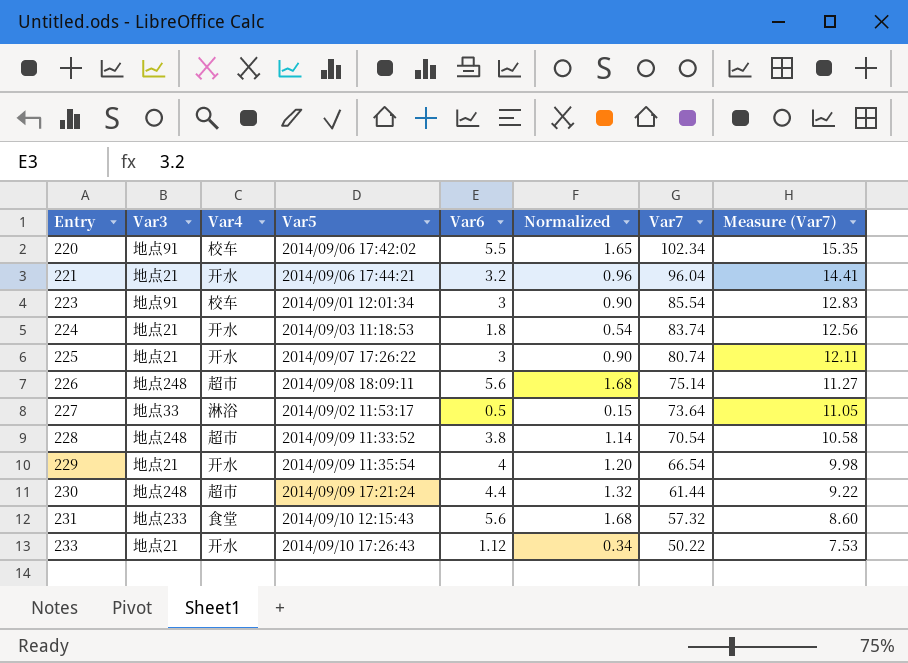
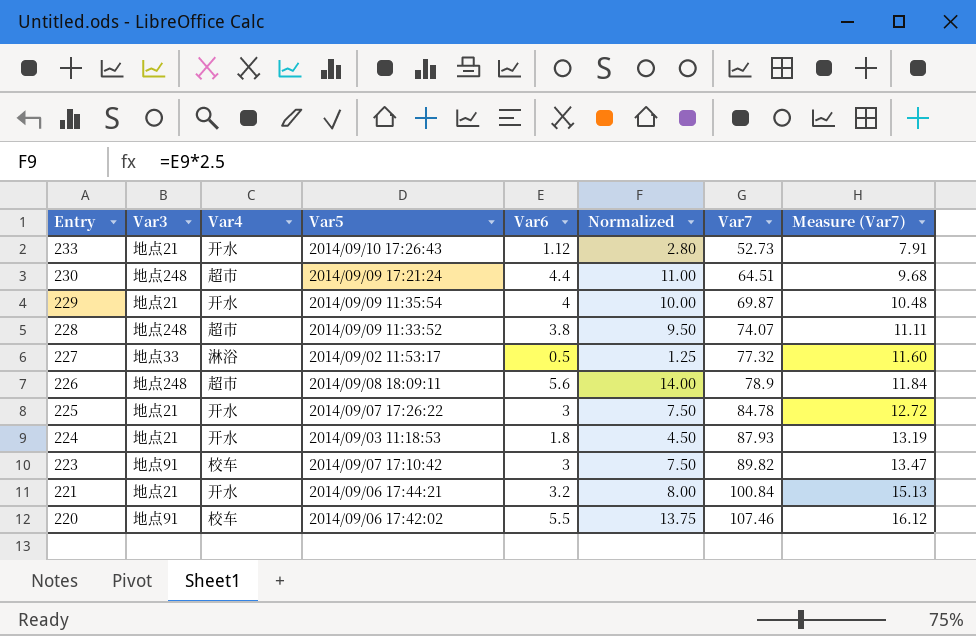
row order: Entry ascending -> Entry descending
column Normalized | formula: [Var6] * 0.3 -> [Var6] * 2.5
row 231: 地点233 | 食堂 | 2014/09/10 12:15:43 | 5.6 | 1.68 | 57.32 | 8.60 -> none
233 | Var7: 50.22 -> 52.73
233 | Measure (Var7): 7.53 -> 7.91
230 | Var7: 61.44 -> 64.51
230 | Measure (Var7): 9.22 -> 9.68
229 | Var7: 66.54 -> 69.87
229 | Measure (Var7): 9.98 -> 10.48
228 | Var7: 70.54 -> 74.07
228 | Measure (Var7): 10.58 -> 11.11
227 | Var7: 73.64 -> 77.32
227 | Measure (Var7): 11.05 -> 11.60
226 | Var7: 75.14 -> 78.9
226 | Measure (Var7): 11.27 -> 11.84
225 | Var7: 80.74 -> 84.78
225 | Measure (Var7): 12.11 -> 12.72
224 | Var7: 83.74 -> 87.93
224 | Measure (Var7): 12.56 -> 13.19
223 | Var5: 2014/09/01 12:01:34 -> 2014/09/07 17:10:42
223 | Var7: 85.54 -> 89.82
223 | Measure (Var7): 12.83 -> 13.47
221 | Var7: 96.04 -> 100.84
221 | Measure (Var7): 14.41 -> 15.13
220 | Var7: 102.34 -> 107.46
220 | Measure (Var7): 15.35 -> 16.12

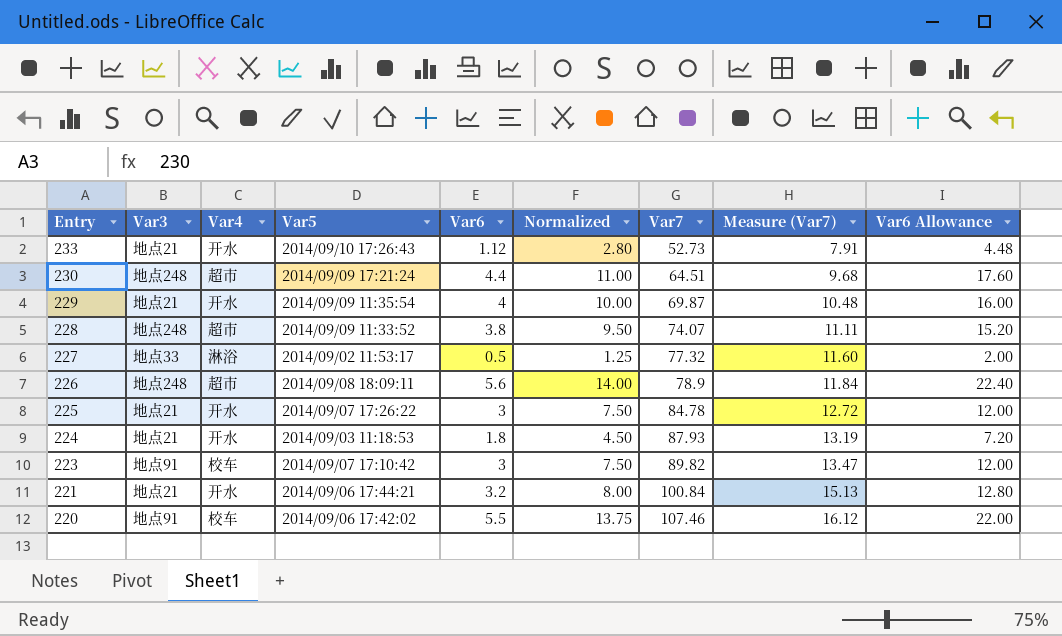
column Var6 Allowance | formula: none -> [Var6] * 4

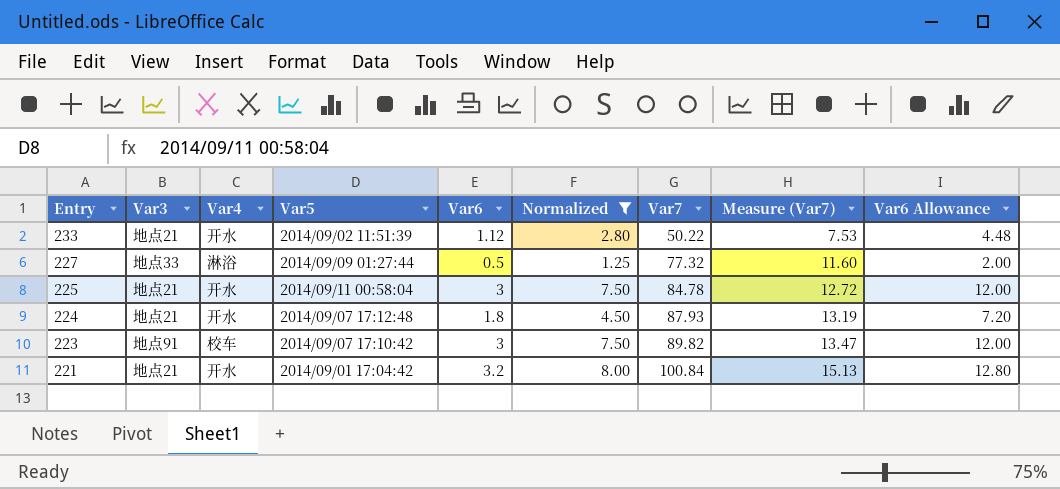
filter: none -> Normalized <= 8.00
233 | Var5: 2014/09/10 17:26:43 -> 2014/09/02 11:51:39
233 | Var7: 52.73 -> 50.22
233 | Measure (Var7): 7.91 -> 7.53
227 | Var5: 2014/09/02 11:53:17 -> 2014/09/09 01:27:44
225 | Var5: 2014/09/07 17:26:22 -> 2014/09/11 00:58:04
224 | Var5: 2014/09/03 11:18:53 -> 2014/09/07 17:12:48
221 | Var5: 2014/09/06 17:44:21 -> 2014/09/01 17:04:42

